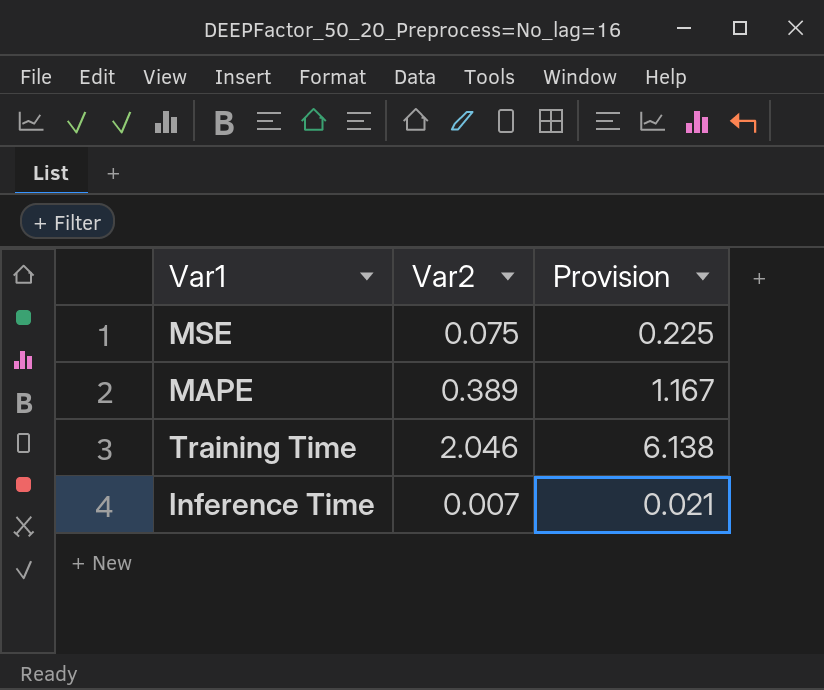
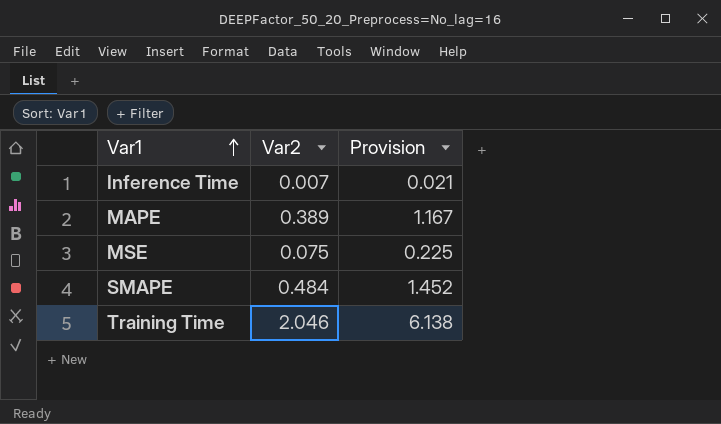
row order: none -> Var1 ascending
row SMAPE: none -> 0.484 | 1.452

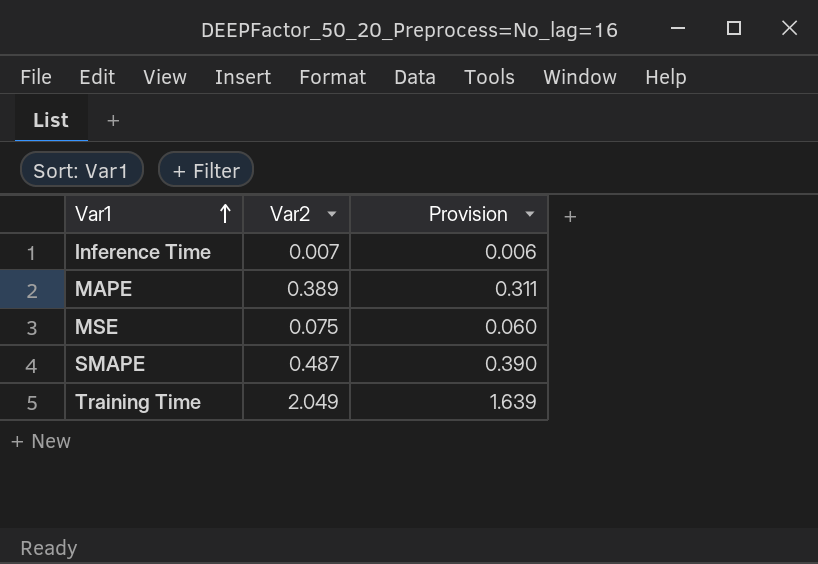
column Provision | formula: [Var2] * 3 -> [Var2] * 0.8
SMAPE | Var2: 0.484 -> 0.487
Training Time | Var2: 2.046 -> 2.049

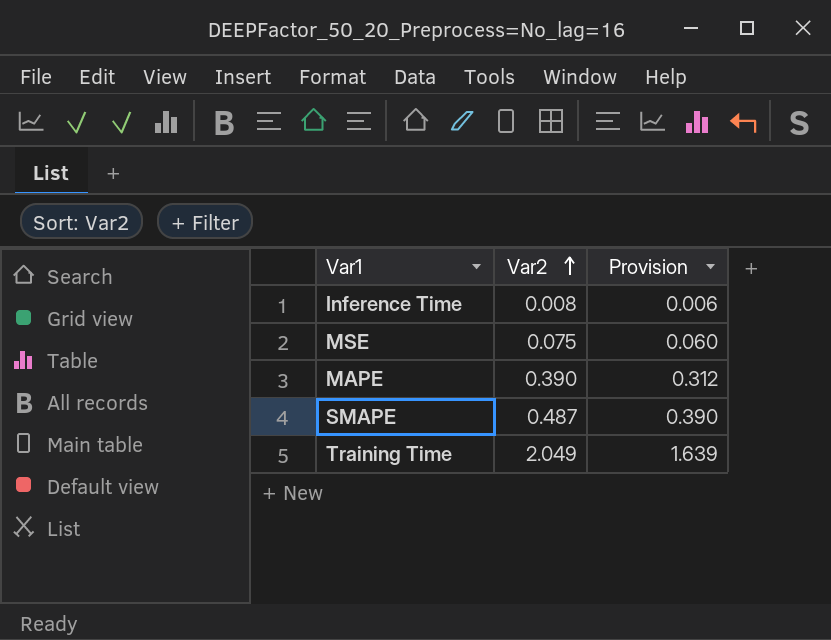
row order: Var1 ascending -> Var2 ascending
Inference Time | Var2: 0.007 -> 0.008
MAPE | Var2: 0.389 -> 0.390
MAPE | Provision: 0.311 -> 0.312

